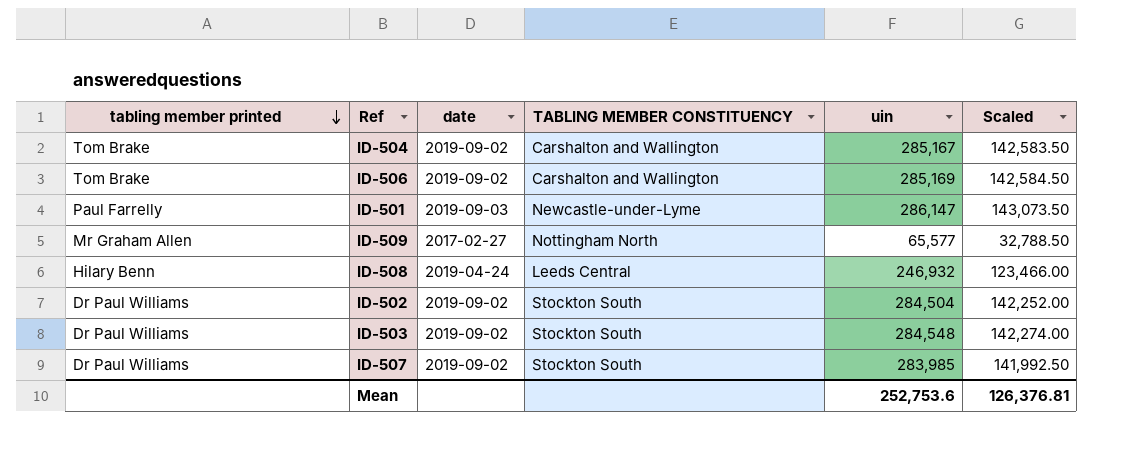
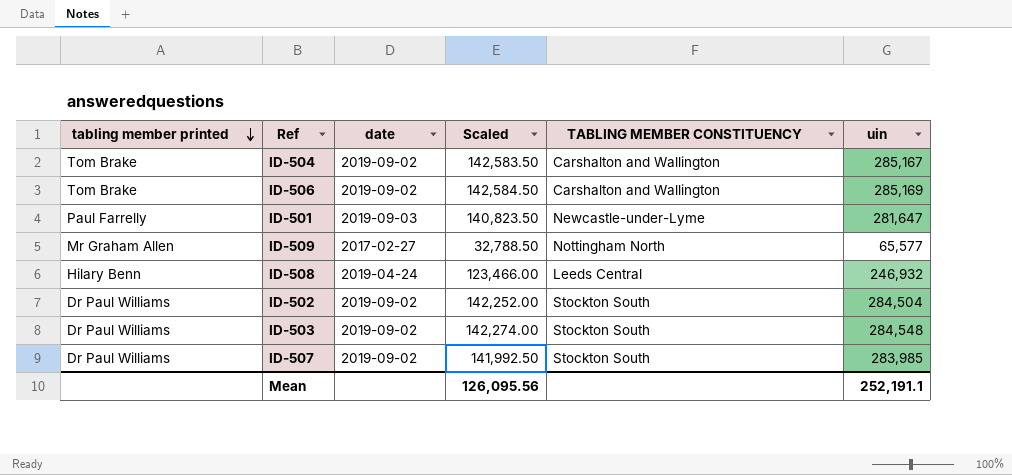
column Scaled | position: 6 -> 4
ID-501 | Scaled: 143,073.50 -> 140,823.50
ID-501 | uin: 286,147 -> 281,647
Mean | Scaled: 126,376.81 -> 126,095.56
Mean | uin: 252,753.6 -> 252,191.1

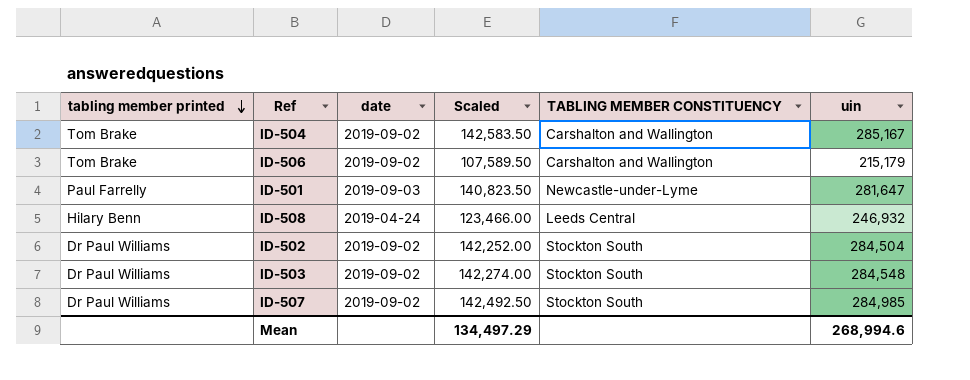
row ID-509: Mr Graham Allen | 2017-02-27 | 32,788.50 | Nottingham North | 65,577 -> none
ID-506 | Scaled: 142,584.50 -> 107,589.50
ID-506 | uin: 285,169 -> 215,179
ID-507 | Scaled: 141,992.50 -> 142,492.50
ID-507 | uin: 283,985 -> 284,985
Mean | Scaled: 126,095.56 -> 134,497.29
Mean | uin: 252,191.1 -> 268,994.6

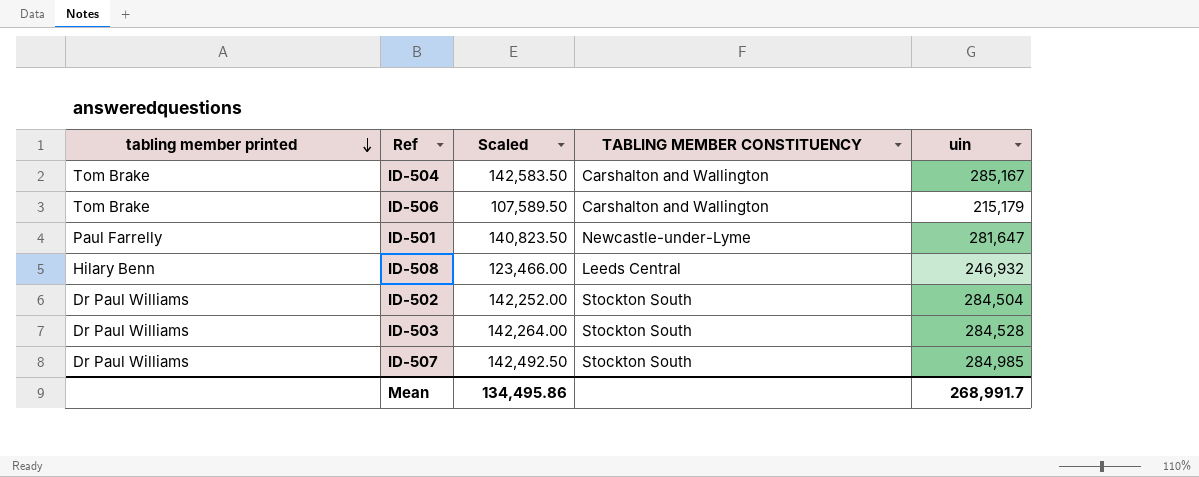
column date | position: 3 -> none
ID-503 | Scaled: 142,274.00 -> 142,264.00
ID-503 | uin: 284,548 -> 284,528
Mean | Scaled: 134,497.29 -> 134,495.86
Mean | uin: 268,994.6 -> 268,991.7

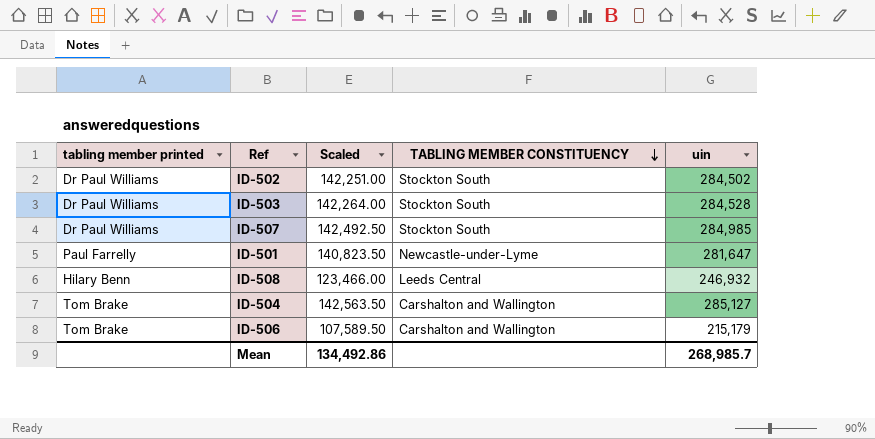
row order: tabling member printed descending -> TABLING MEMBER CONSTITUENCY descending
ID-502 | Scaled: 142,252.00 -> 142,251.00
ID-502 | uin: 284,504 -> 284,502
ID-504 | Scaled: 142,583.50 -> 142,563.50
ID-504 | uin: 285,167 -> 285,127
Mean | Scaled: 134,495.86 -> 134,492.86
Mean | uin: 268,991.7 -> 268,985.7

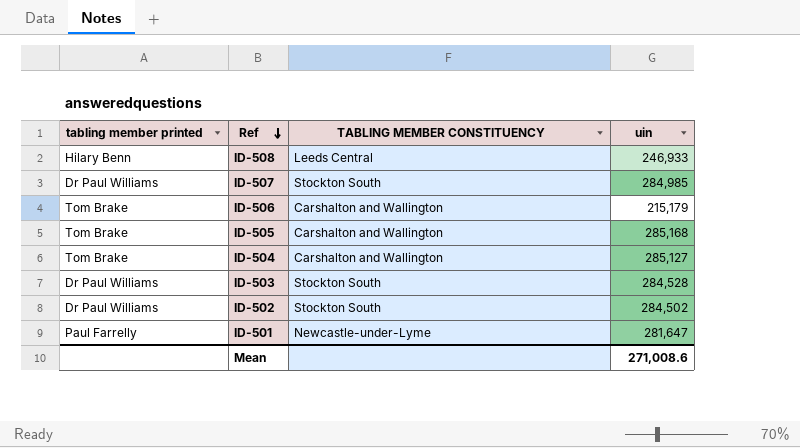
row order: TABLING MEMBER CONSTITUENCY descending -> Ref descending
column Scaled | formula: [uin] * 0.5 -> none
ID-508 | uin: 246,932 -> 246,933
row ID-505: none -> Tom Brake | Carshalton and Wallington | 285,168
Mean | uin: 268,985.7 -> 271,008.6

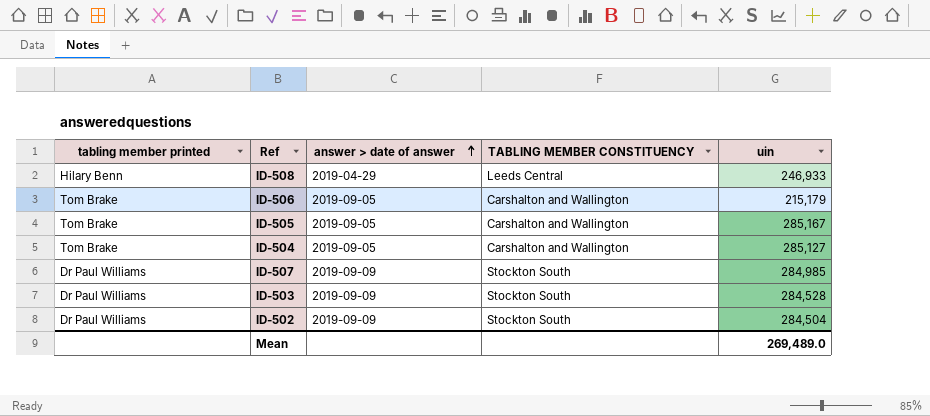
row order: Ref descending -> answer > date of answer ascending
column answer > date of answer | position: none -> 3
row ID-501: Paul Farrelly | Newcastle-under-Lyme | 281,647 -> none
ID-505 | uin: 285,168 -> 285,167
ID-502 | uin: 284,502 -> 284,504
Mean | uin: 271,008.6 -> 269,489.0

